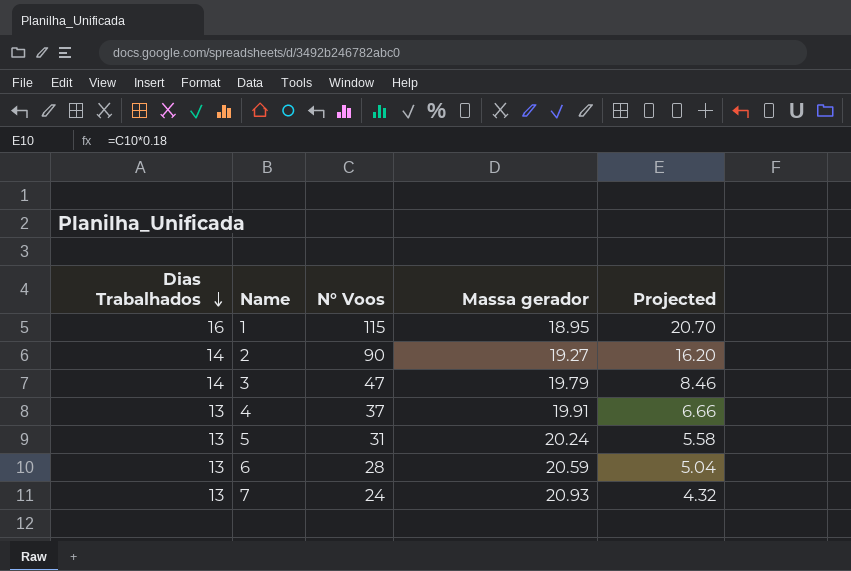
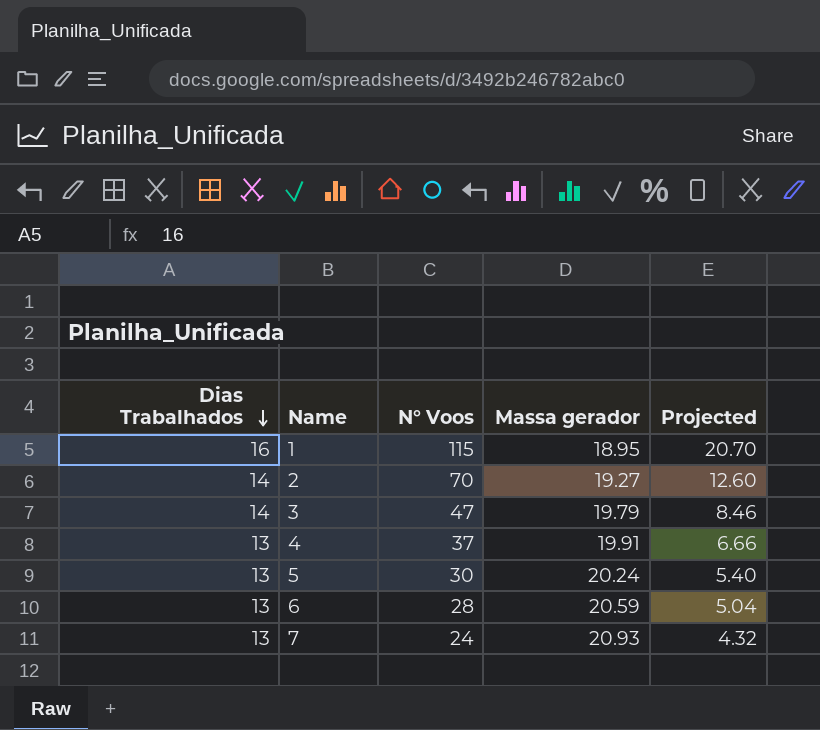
2 | N° Voos: 90 -> 70
2 | Projected: 16.20 -> 12.60
5 | N° Voos: 31 -> 30
5 | Projected: 5.58 -> 5.40

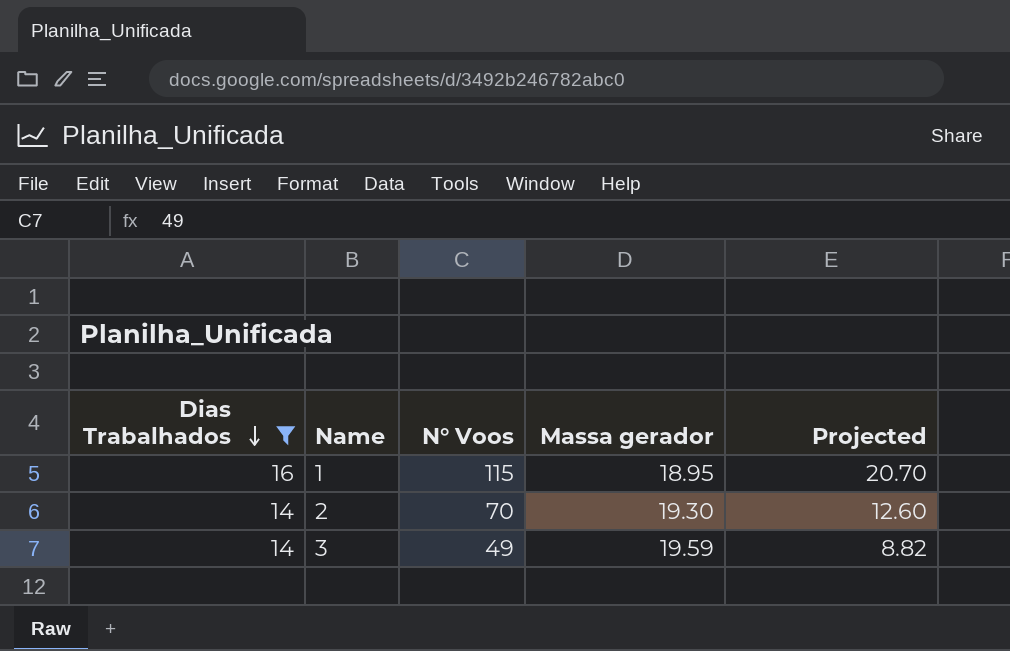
filter: none -> Dias Trabalhados != 13
2 | Massa gerador: 19.27 -> 19.30
3 | N° Voos: 47 -> 49
3 | Massa gerador: 19.79 -> 19.59
3 | Projected: 8.46 -> 8.82

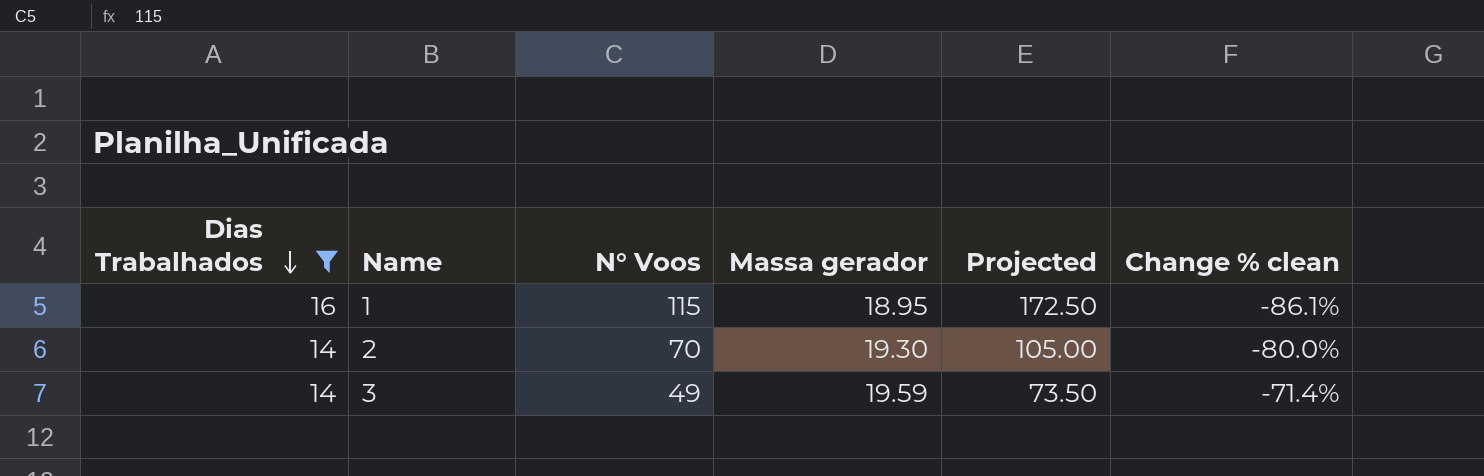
column Projected | formula: [N° Voos] * 0.18 -> [N° Voos] * 1.5
column Change % clean | formula: none -> ([Dias Trabalhados] - [N° Voos]) / [N° Voos]

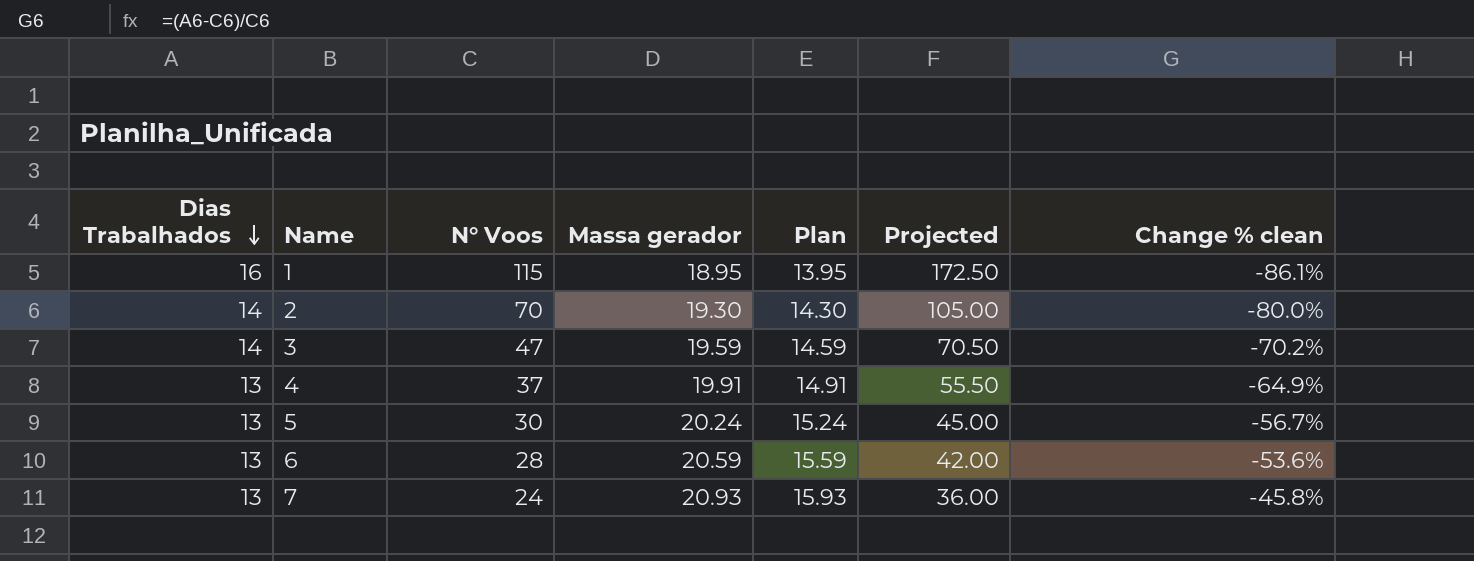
filter: Dias Trabalhados != 13 -> none
column Plan | formula: none -> [Massa gerador] - 5
3 | N° Voos: 49 -> 47
3 | Projected: 73.50 -> 70.50
3 | Change % clean: -71.4% -> -70.2%

